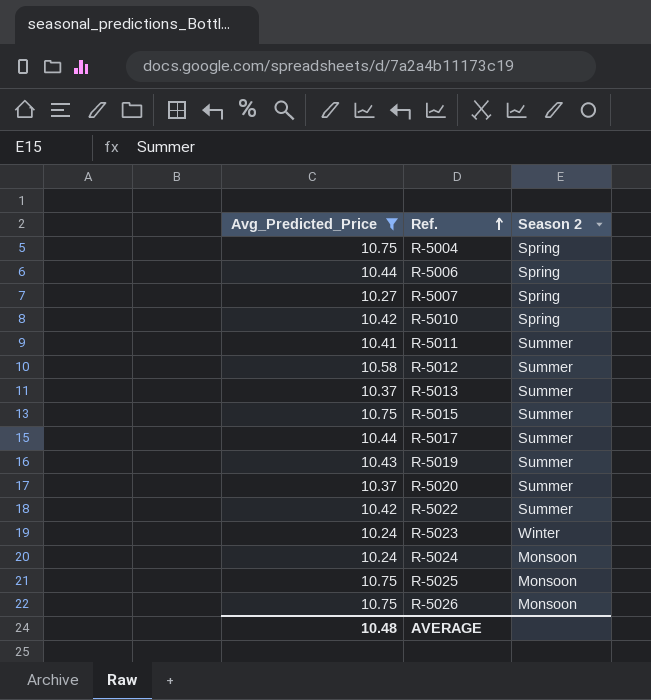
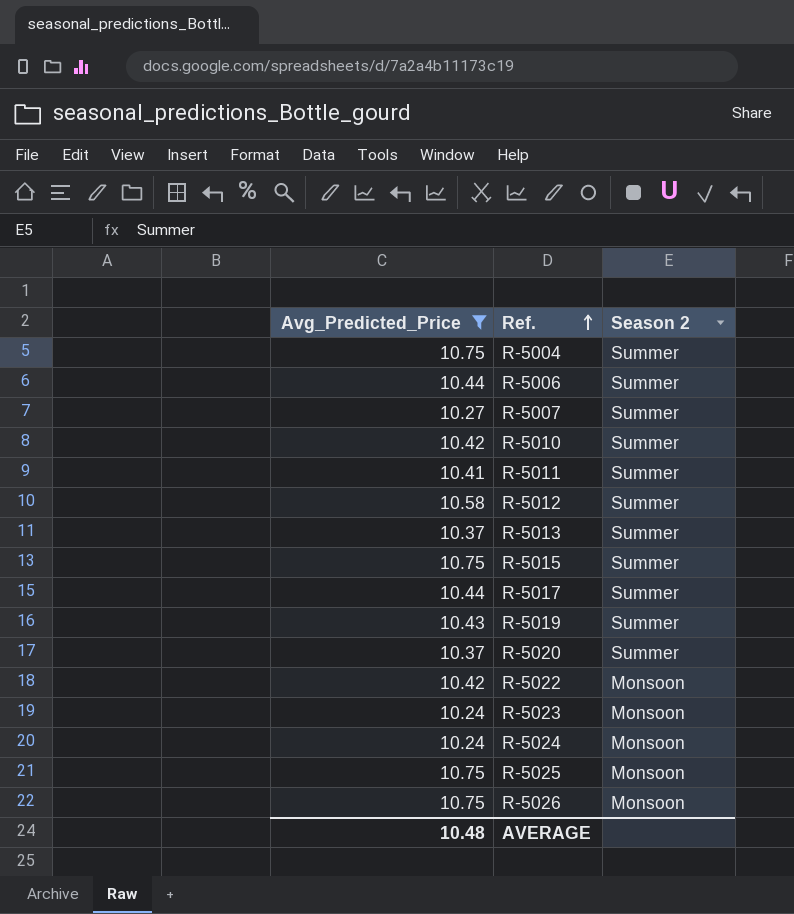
R-5004 | Season 2: Spring -> Summer
R-5006 | Season 2: Spring -> Summer
R-5007 | Season 2: Spring -> Summer
R-5010 | Season 2: Spring -> Summer
R-5022 | Season 2: Summer -> Monsoon
R-5023 | Season 2: Winter -> Monsoon

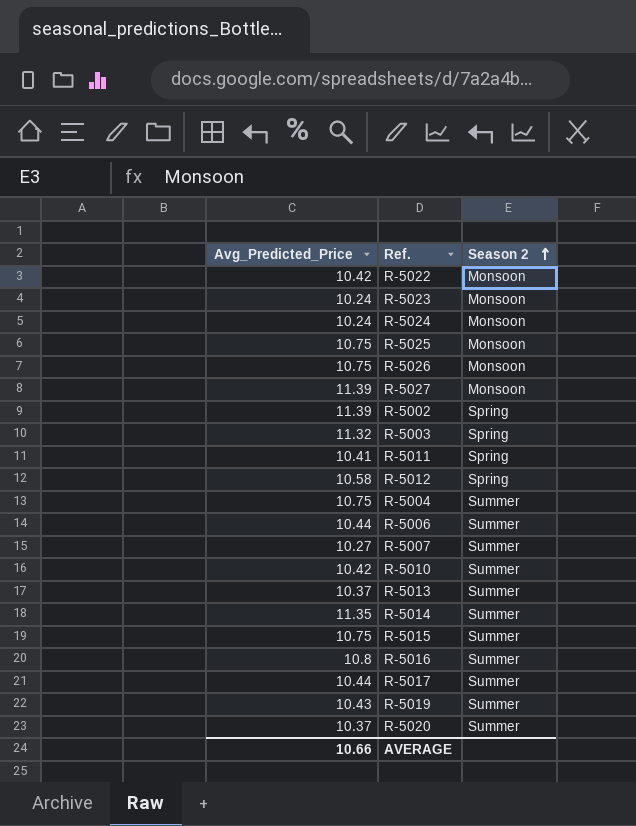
filter: Avg_Predicted_Price <= 10.75 -> none
row order: Ref. ascending -> Season 2 ascending
R-5011 | Season 2: Summer -> Spring
R-5012 | Season 2: Summer -> Spring
AVERAGE | Avg_Predicted_Price: 10.48 -> 10.66

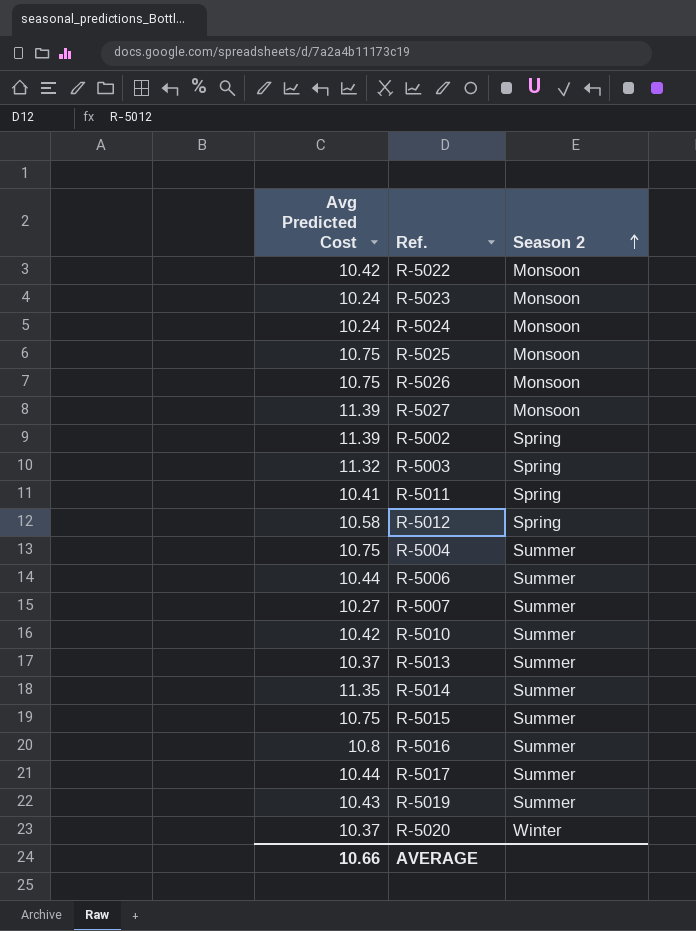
column name: Avg_Predicted_Price -> Avg Predicted Cost
R-5020 | Season 2: Summer -> Winter

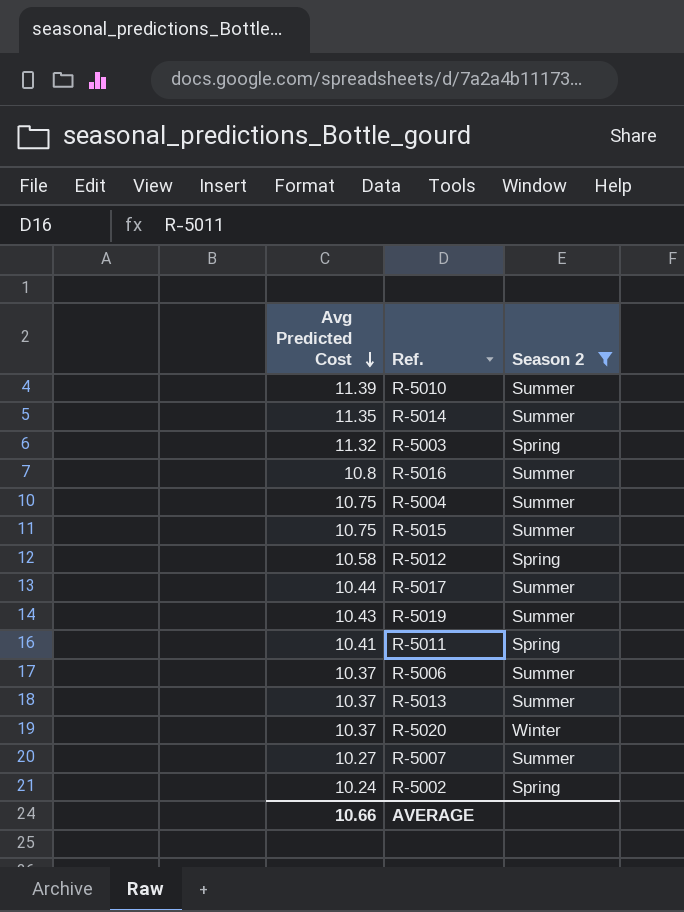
filter: none -> Season 2 != Monsoon
row order: Season 2 ascending -> Avg Predicted Cost descending
R-5010 | Avg Predicted Cost: 10.42 -> 11.39
R-5006 | Avg Predicted Cost: 10.44 -> 10.37
R-5002 | Avg Predicted Cost: 11.39 -> 10.24

